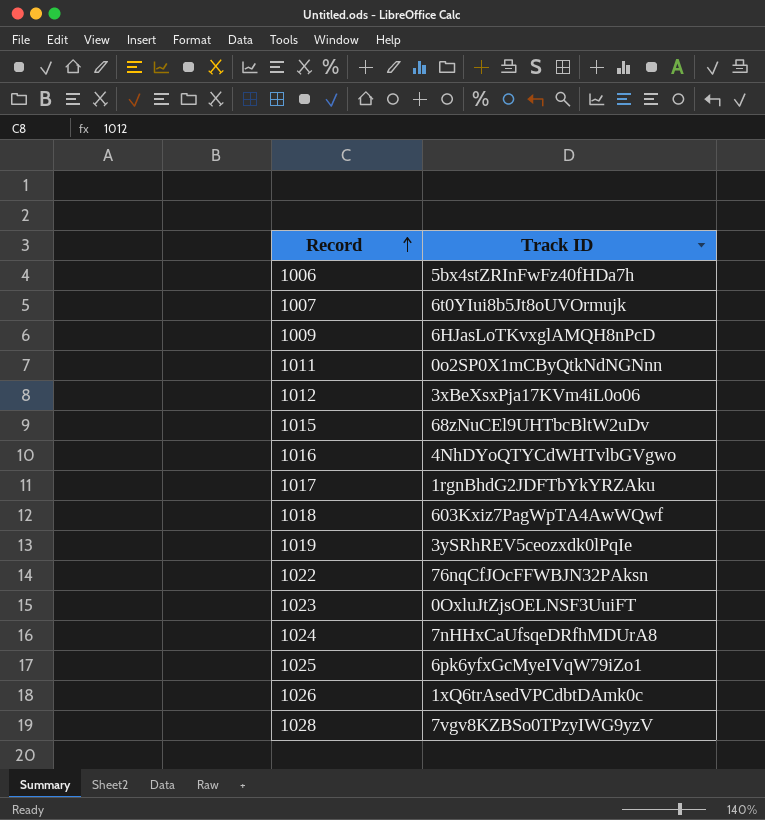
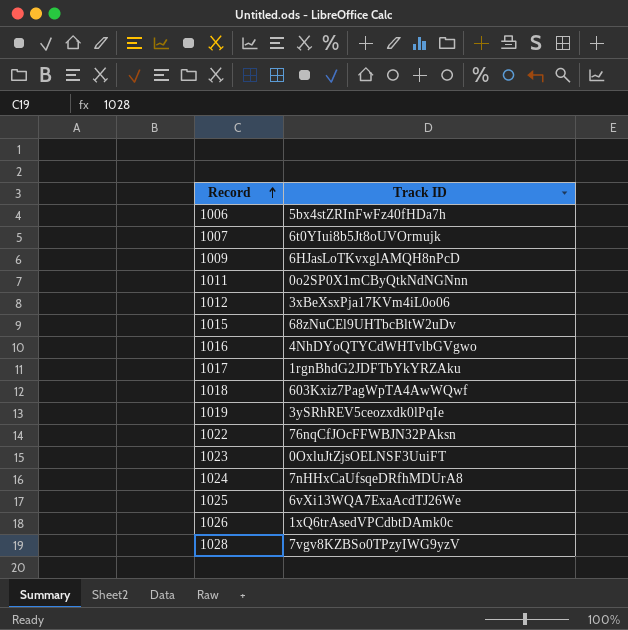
1025 | Track ID: 6pk6yfxGcMyeIVqW79iZo1 -> 6vXi13WQA7ExaAcdTJ26We

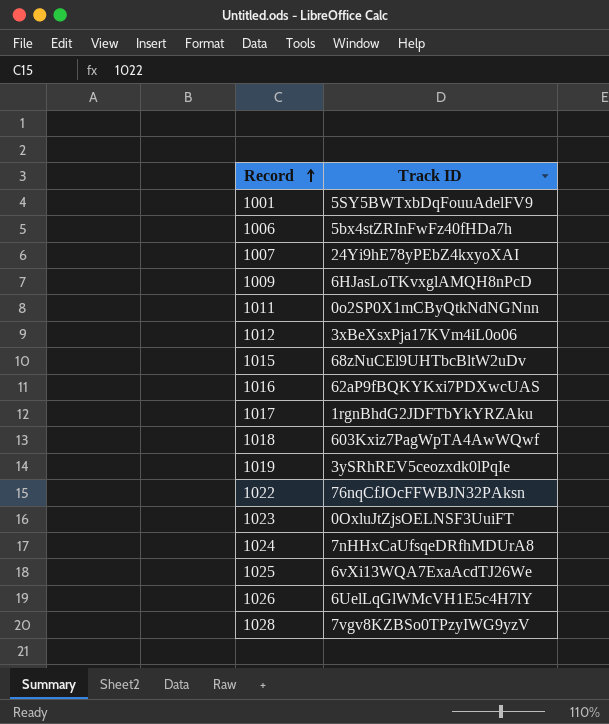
row 1001: none -> 5SY5BWTxbDqFouuAdelFV9
1007 | Track ID: 6t0YIui8b5Jt8oUVOrmujk -> 24Yi9hE78yPEbZ4kxyoXAI
1016 | Track ID: 4NhDYoQTYCdWHTvlbGVgwo -> 62aP9fBQKYKxi7PDXwcUAS
1026 | Track ID: 1xQ6trAsedVPCdbtDAmk0c -> 6UelLqGlWMcVH1E5c4H7lY

